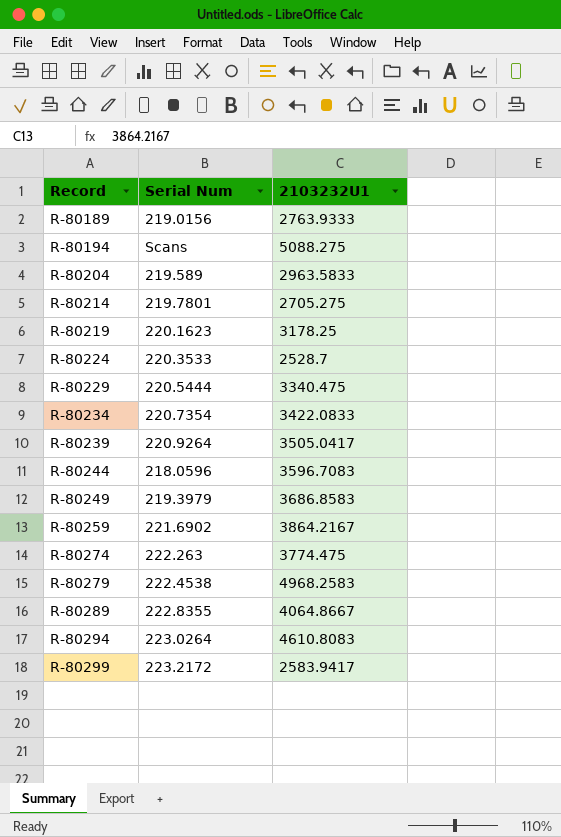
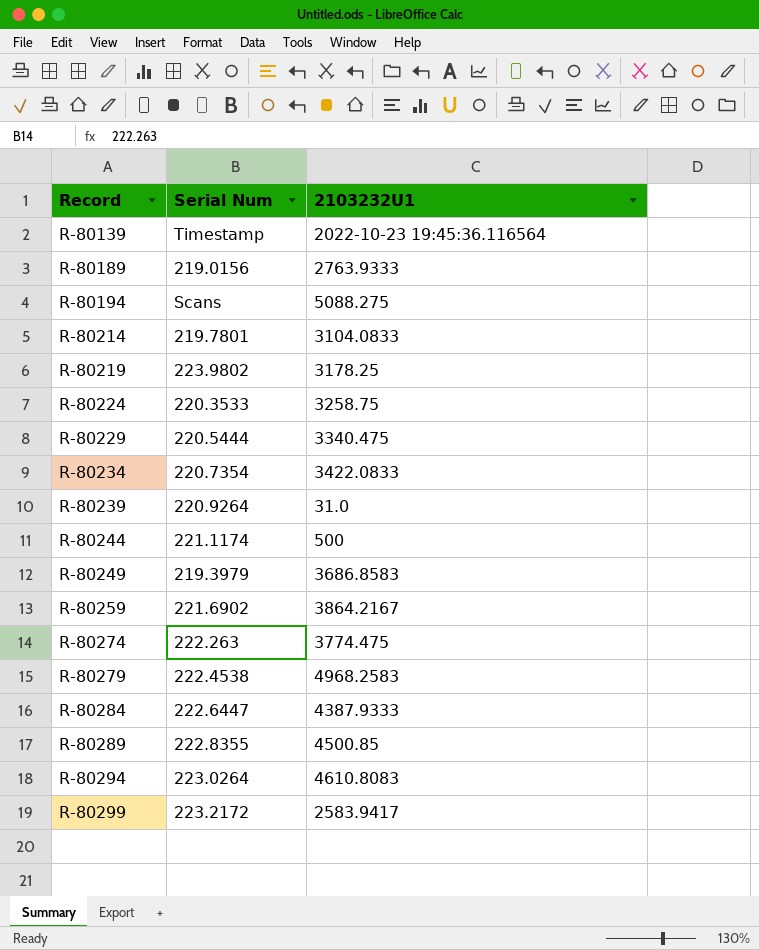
row R-80204: 219.589 | 2963.5833 -> none
row R-80139: none -> Timestamp | 2022-10-23 19:45:36.116564
R-80214 | 2103232U1: 2705.275 -> 3104.0833
R-80219 | Serial Num: 220.1623 -> 223.9802
R-80224 | 2103232U1: 2528.7 -> 3258.75
R-80239 | 2103232U1: 3505.0417 -> 31.0
R-80244 | Serial Num: 218.0596 -> 221.1174
R-80244 | 2103232U1: 3596.7083 -> 500
row R-80284: none -> 222.6447 | 4387.9333
R-80289 | 2103232U1: 4064.8667 -> 4500.85

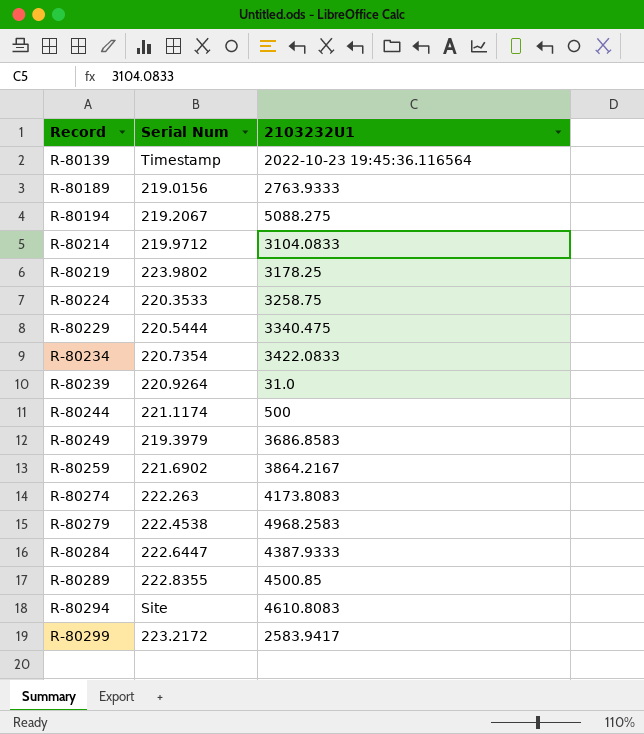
R-80194 | Serial Num: Scans -> 219.2067
R-80214 | Serial Num: 219.7801 -> 219.9712
R-80274 | 2103232U1: 3774.475 -> 4173.8083
R-80294 | Serial Num: 223.0264 -> Site

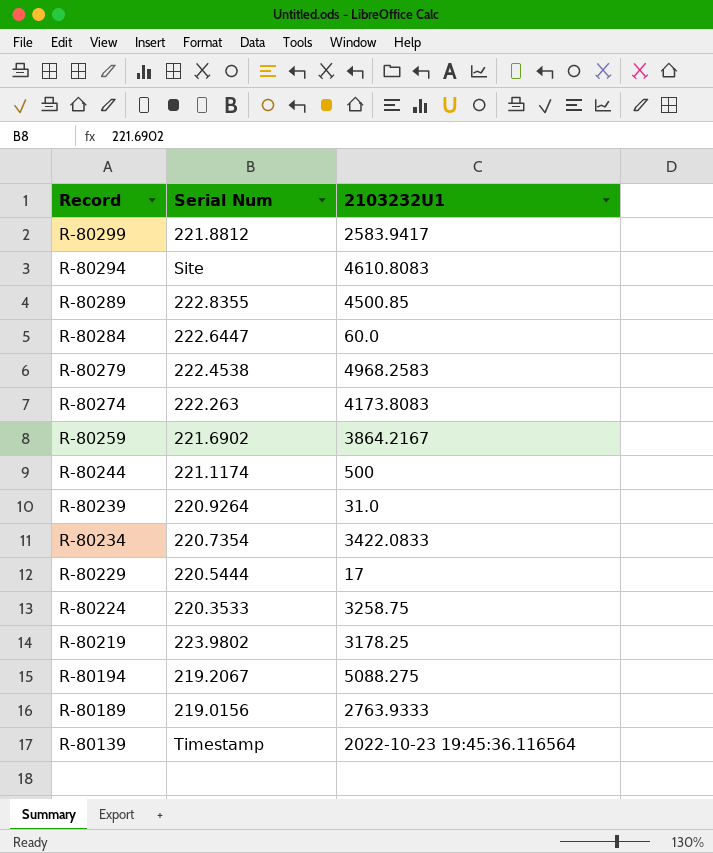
row order: Record ascending -> Record descending
row R-80214: 219.9712 | 3104.0833 -> none
row R-80249: 219.3979 | 3686.8583 -> none
R-80299 | Serial Num: 223.2172 -> 221.8812
R-80284 | 2103232U1: 4387.9333 -> 60.0
R-80229 | 2103232U1: 3340.475 -> 17

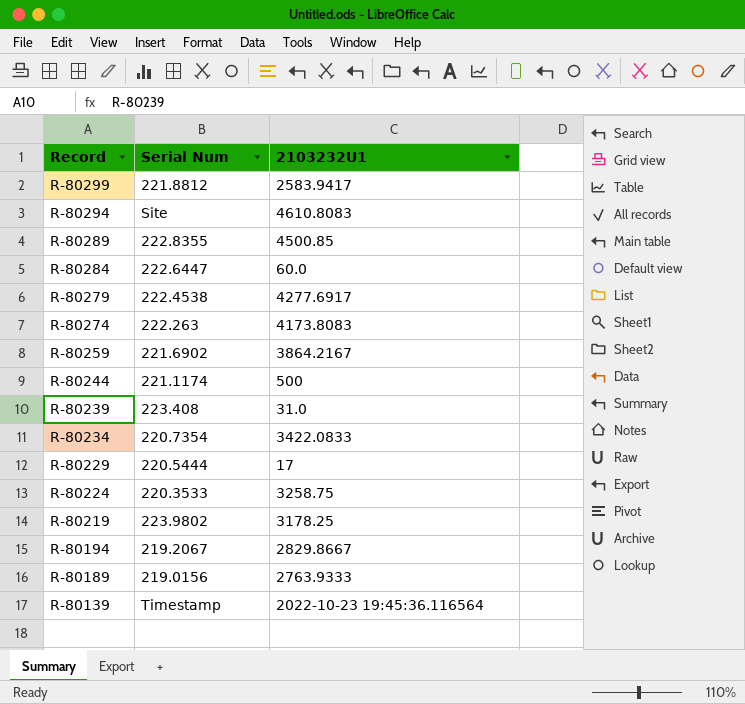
R-80279 | 2103232U1: 4968.2583 -> 4277.6917
R-80239 | Serial Num: 220.9264 -> 223.408
R-80194 | 2103232U1: 5088.275 -> 2829.8667

